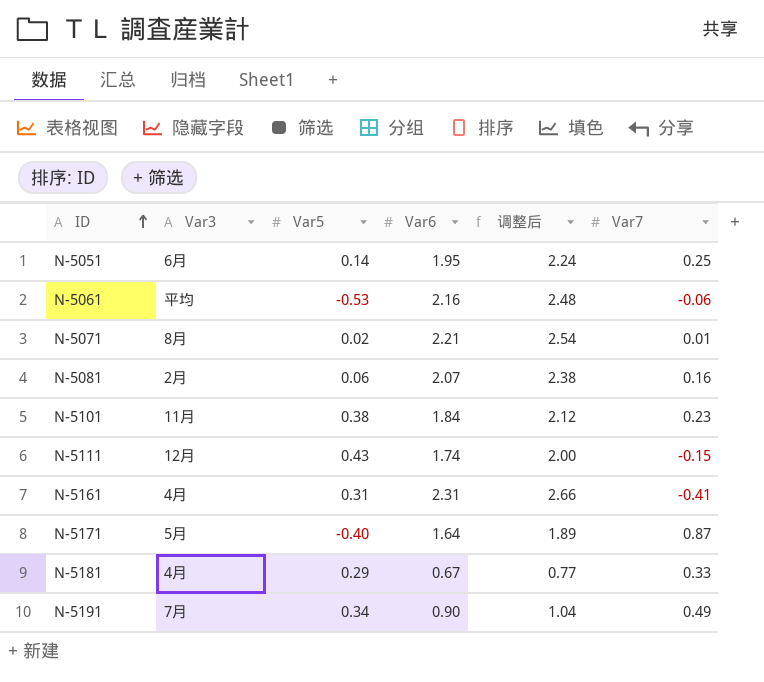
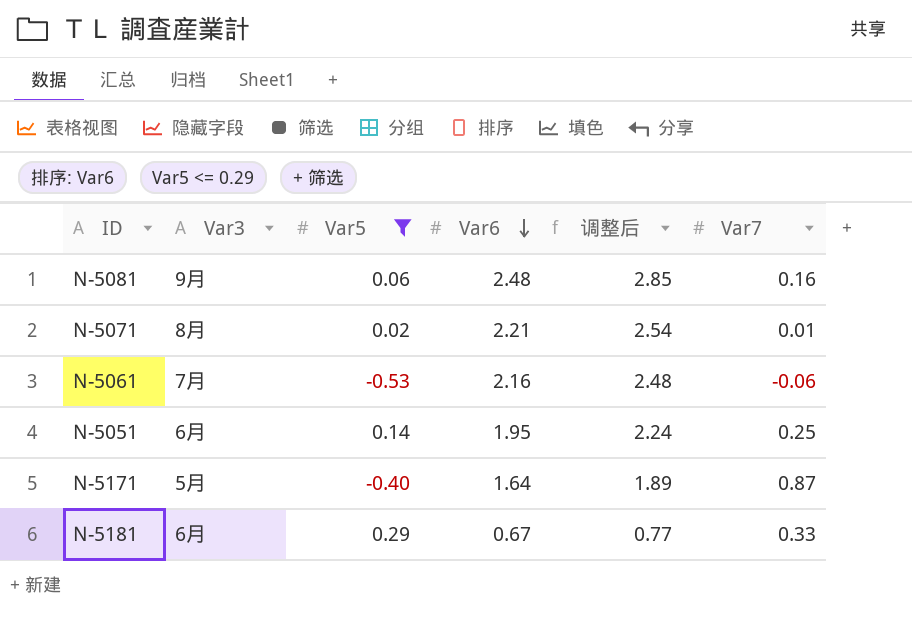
filter: none -> Var5 <= 0.29
row order: ID ascending -> Var6 descending
N-5081 | Var3: 2月 -> 9月
N-5081 | Var6: 2.07 -> 2.48
N-5081 | 调整后: 2.38 -> 2.85
N-5061 | Var3: 平均 -> 7月
N-5181 | Var3: 4月 -> 6月

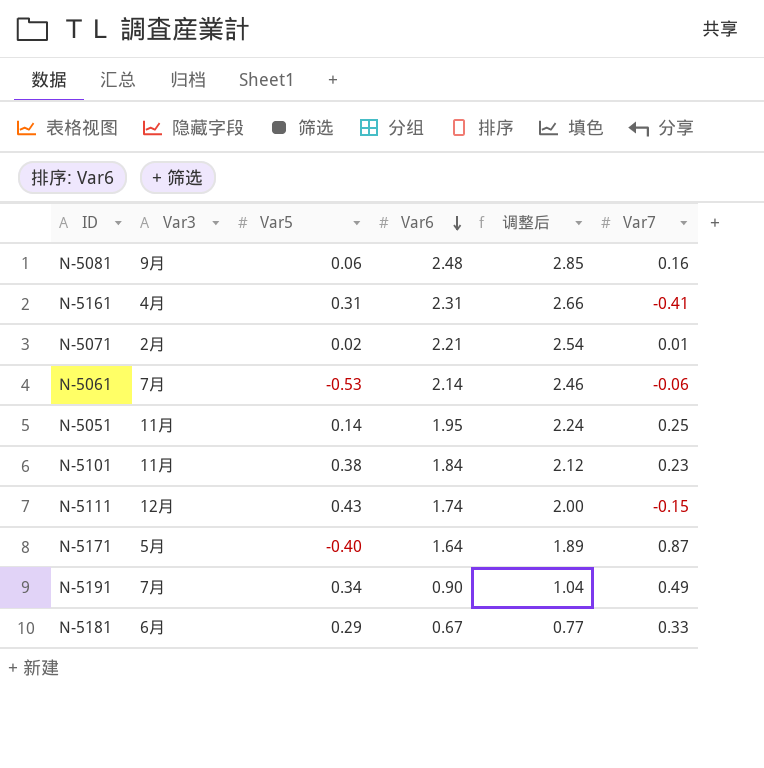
filter: Var5 <= 0.29 -> none
N-5071 | Var3: 8月 -> 2月
N-5061 | Var6: 2.16 -> 2.14
N-5061 | 调整后: 2.48 -> 2.46
N-5051 | Var3: 6月 -> 11月

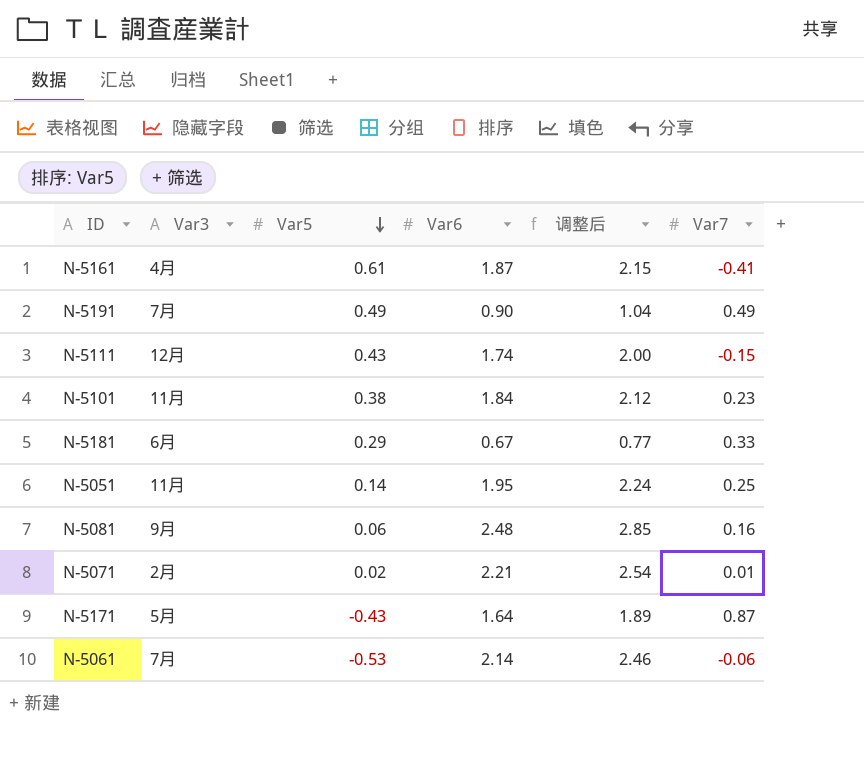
row order: Var6 descending -> Var5 descending
N-5161 | Var5: 0.31 -> 0.61
N-5161 | Var6: 2.31 -> 1.87
N-5161 | 调整后: 2.66 -> 2.15
N-5191 | Var5: 0.34 -> 0.49
N-5171 | Var5: -0.40 -> -0.43

